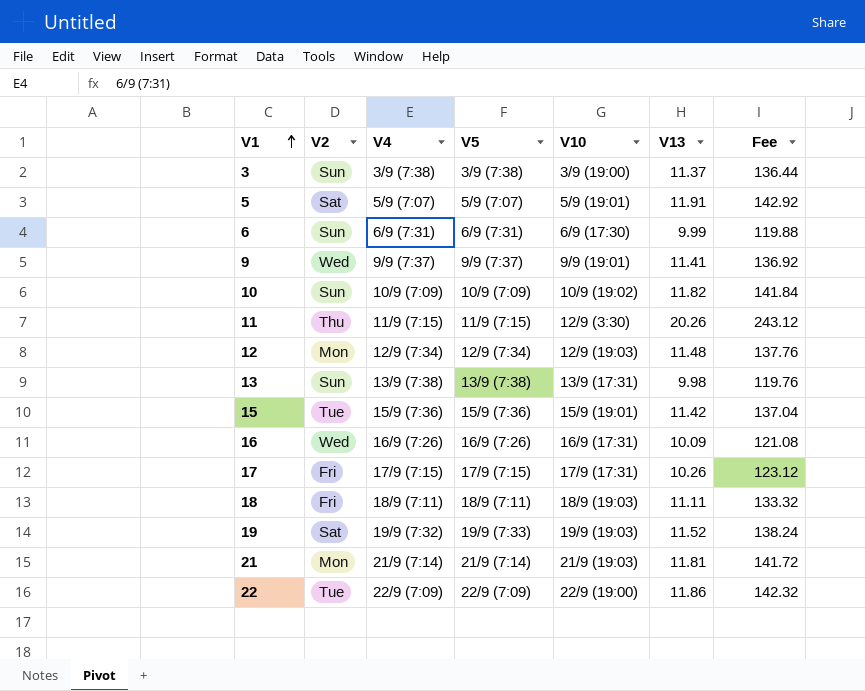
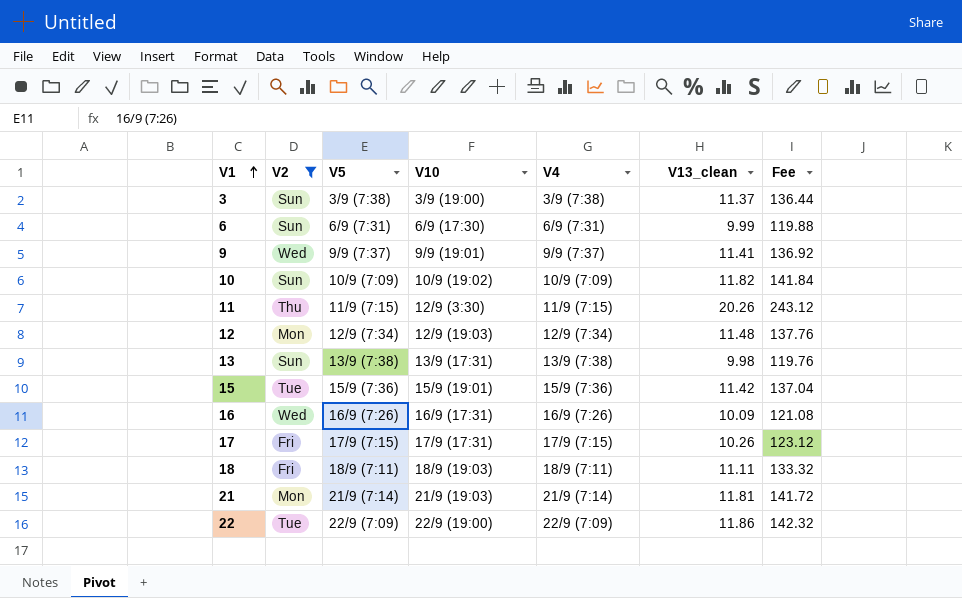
filter: none -> V2 != Sat
column V4 | position: 3 -> 5
column name: V13 -> V13_clean

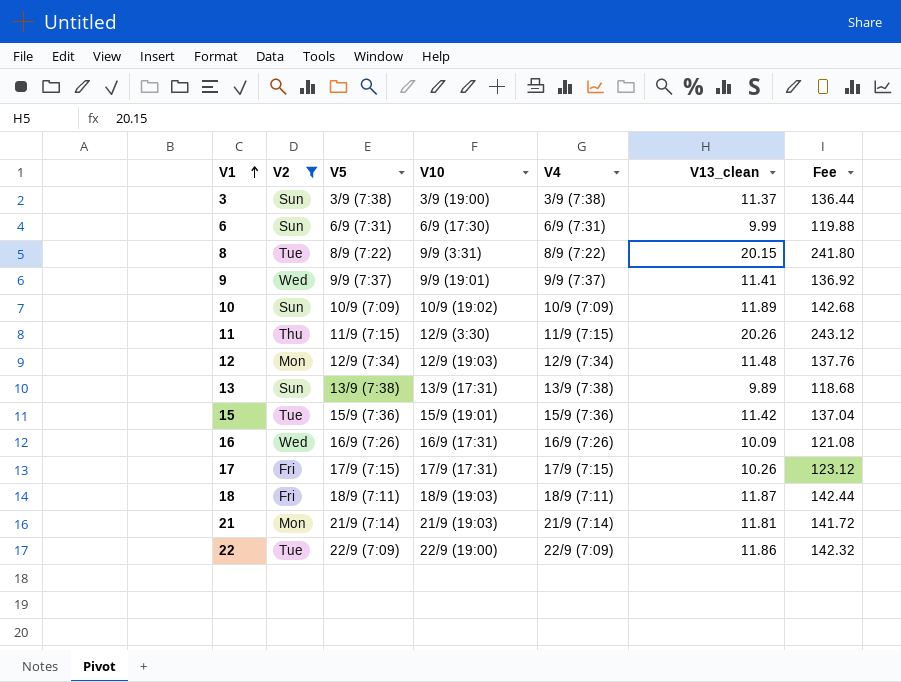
row 8: none -> Tue | 8/9 (7:22) | 9/9 (3:31) | 8/9 (7:22) | 20.15 | 241.80
10 | V13_clean: 11.82 -> 11.89
10 | Fee: 141.84 -> 142.68
13 | V13_clean: 9.98 -> 9.89
13 | Fee: 119.76 -> 118.68
18 | V13_clean: 11.11 -> 11.87
18 | Fee: 133.32 -> 142.44

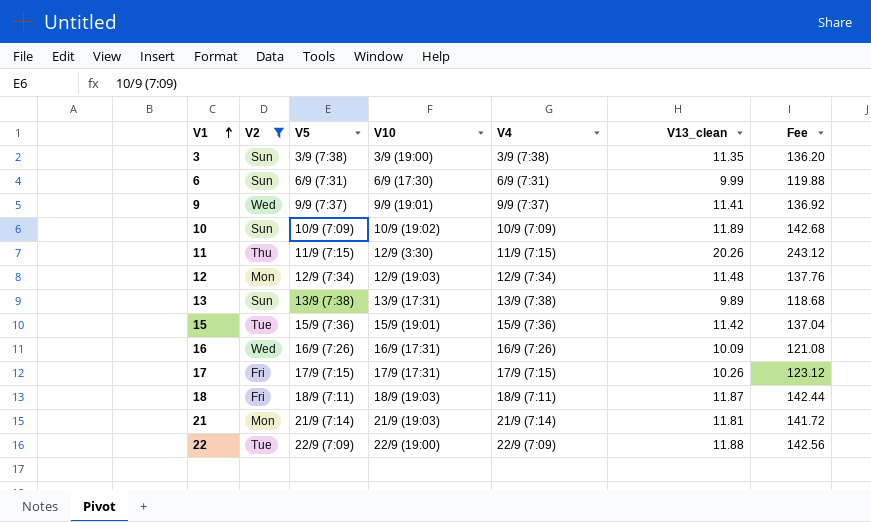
row 8: Tue | 8/9 (7:22) | 9/9 (3:31) | 8/9 (7:22) | 20.15 | 241.80 -> none
3 | V13_clean: 11.37 -> 11.35
3 | Fee: 136.44 -> 136.20
22 | V13_clean: 11.86 -> 11.88
22 | Fee: 142.32 -> 142.56

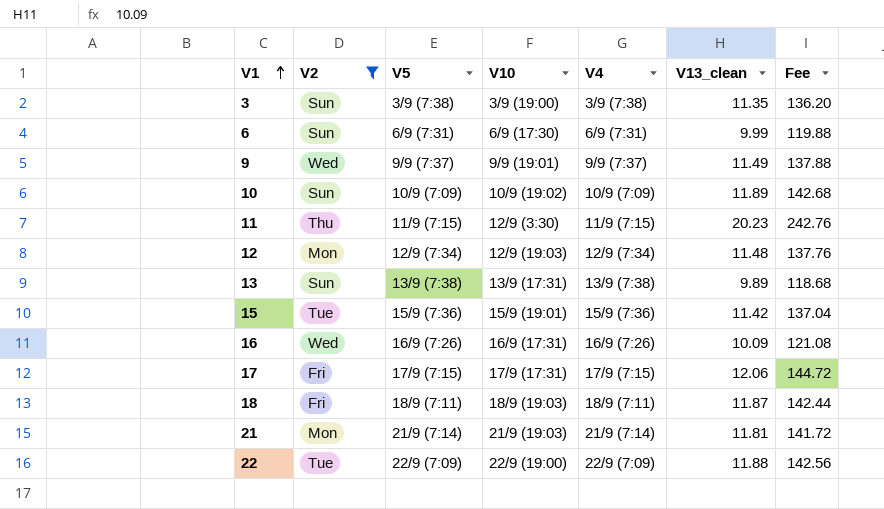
9 | V13_clean: 11.41 -> 11.49
9 | Fee: 136.92 -> 137.88
11 | V13_clean: 20.26 -> 20.23
11 | Fee: 243.12 -> 242.76
17 | V13_clean: 10.26 -> 12.06
17 | Fee: 123.12 -> 144.72

